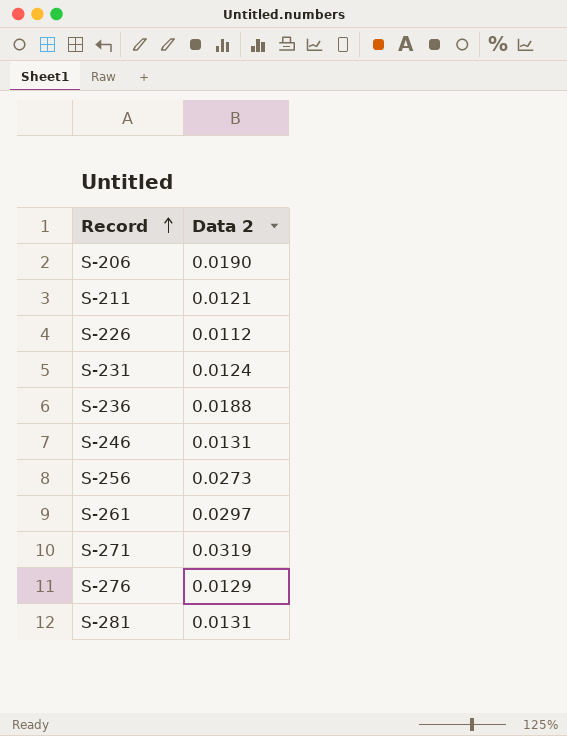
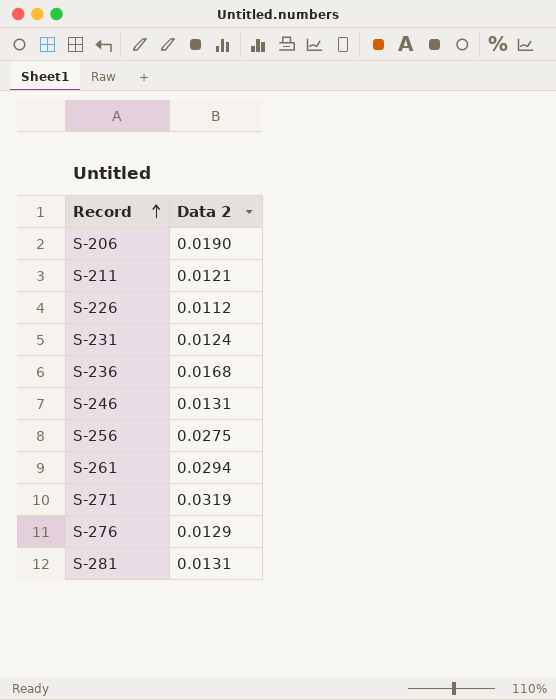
S-236 | Data 2: 0.0188 -> 0.0168
S-256 | Data 2: 0.0273 -> 0.0275
S-261 | Data 2: 0.0297 -> 0.0294

